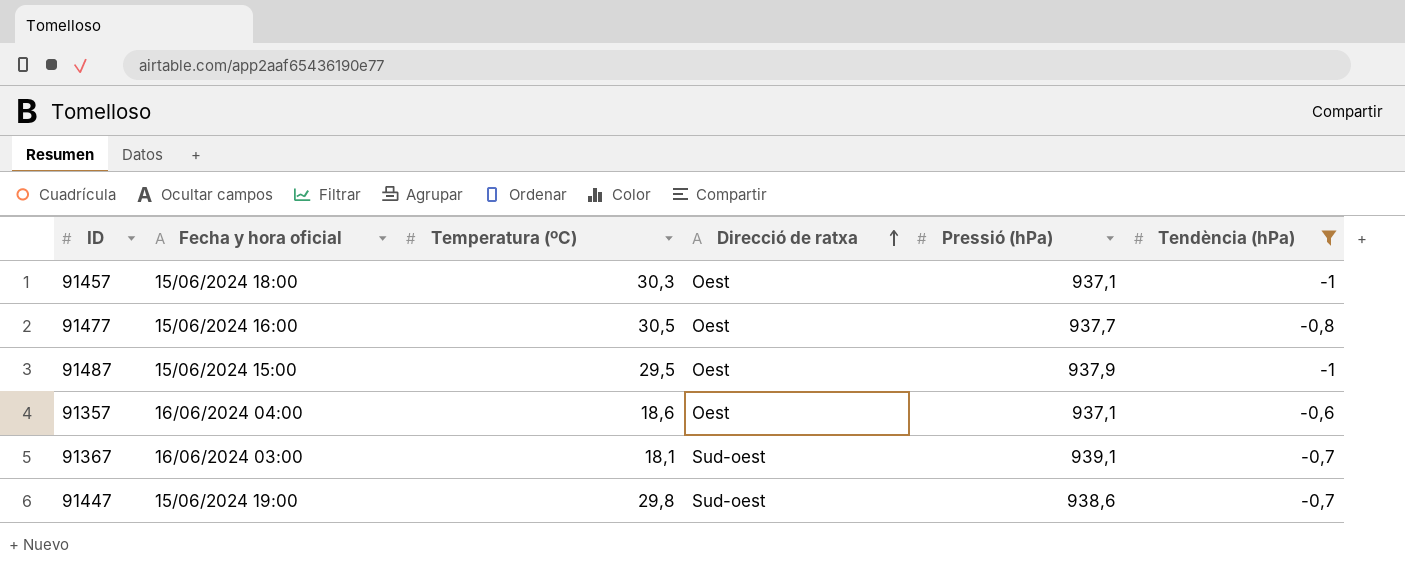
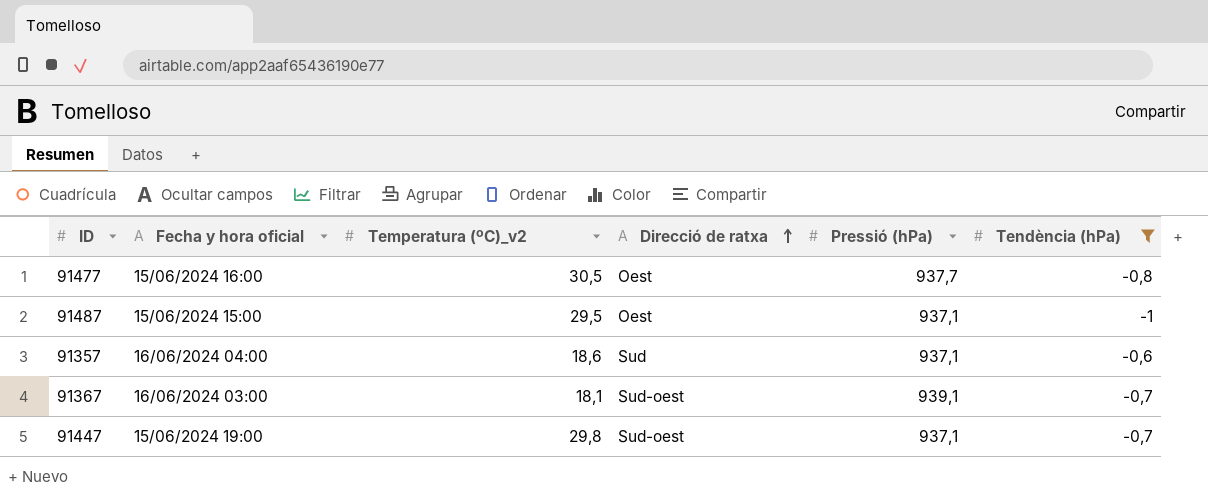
column name: Temperatura (ºC) -> Temperatura (ºC)_v2
row 91457: 15/06/2024 18:00 | 30,3 | Oest | 937,1 | -1 -> none
91487 | Pressió (hPa): 937,9 -> 937,1
91357 | Direcció de ratxa: Oest -> Sud
91447 | Pressió (hPa): 938,6 -> 937,1

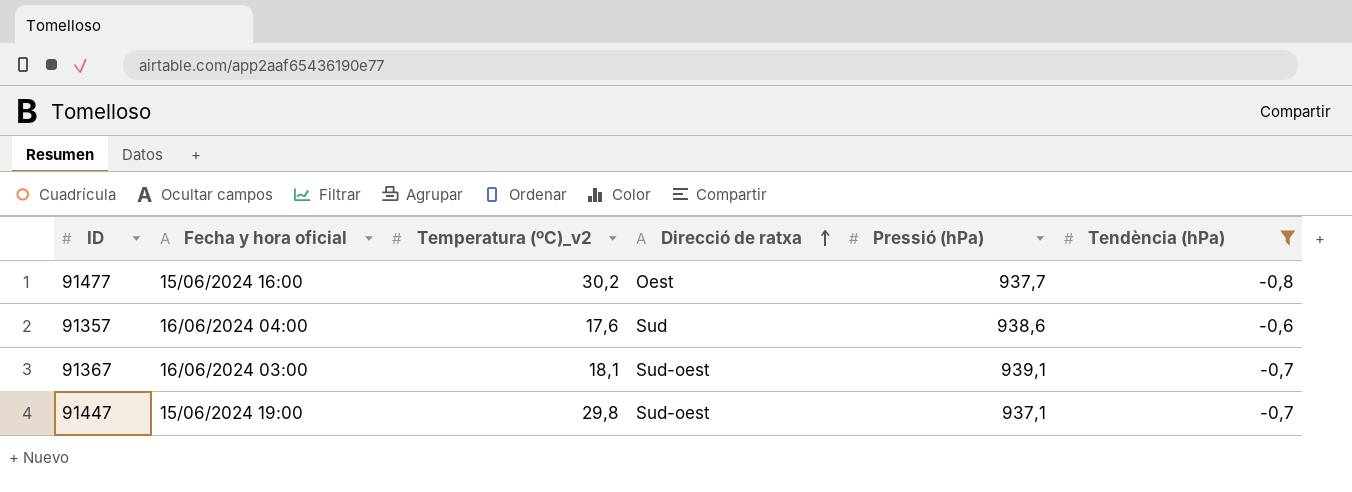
row 91487: 15/06/2024 15:00 | 29,5 | Oest | 937,1 | -1 -> none
91477 | Temperatura (ºC)_v2: 30,5 -> 30,2
91357 | Temperatura (ºC)_v2: 18,6 -> 17,6
91357 | Pressió (hPa): 937,1 -> 938,6

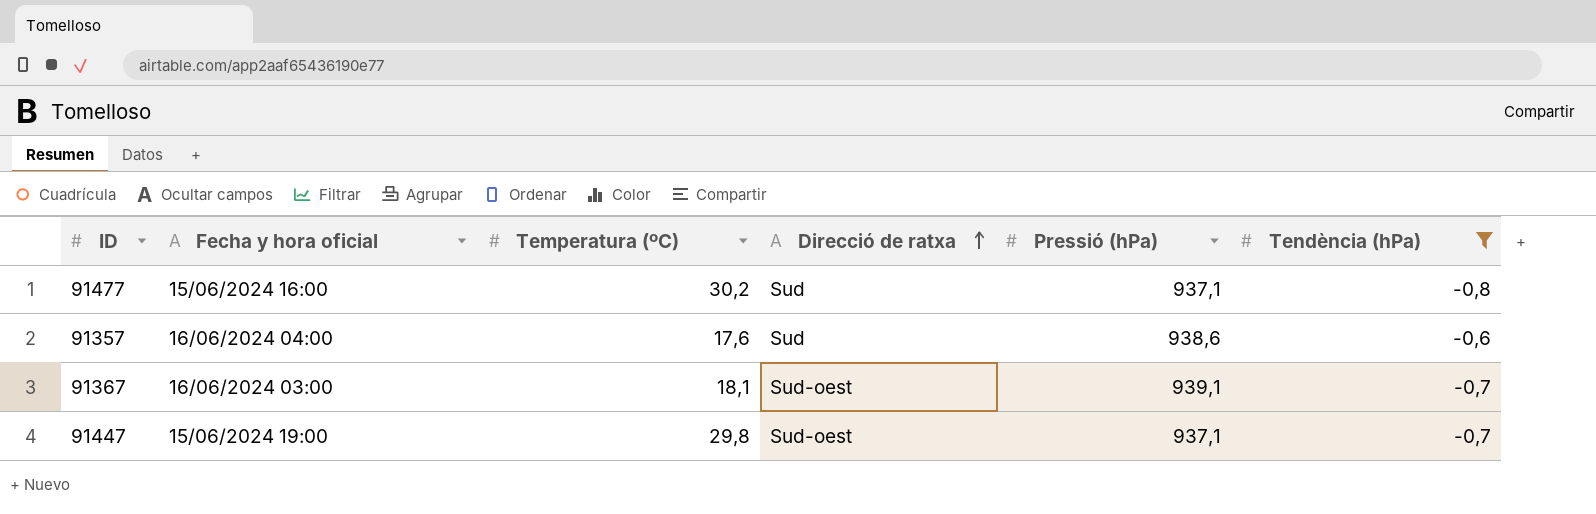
column name: Temperatura (ºC)_v2 -> Temperatura (ºC)
91477 | Direcció de ratxa: Oest -> Sud
91477 | Pressió (hPa): 937,7 -> 937,1

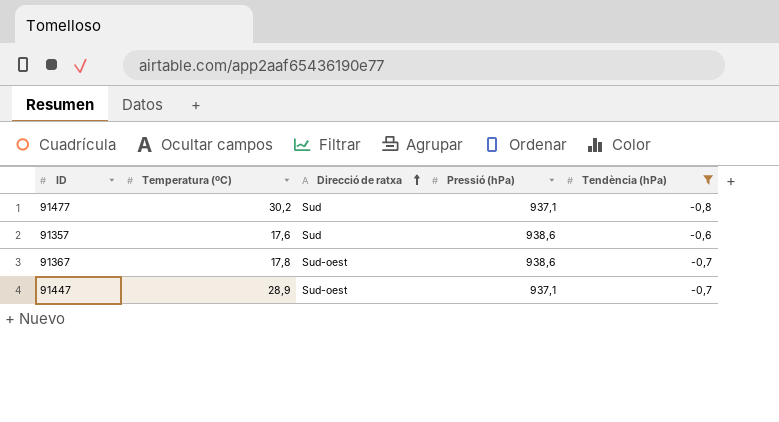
column Fecha y hora oficial | position: 2 -> none
91367 | Temperatura (ºC): 18,1 -> 17,8
91367 | Pressió (hPa): 939,1 -> 938,6
91447 | Temperatura (ºC): 29,8 -> 28,9

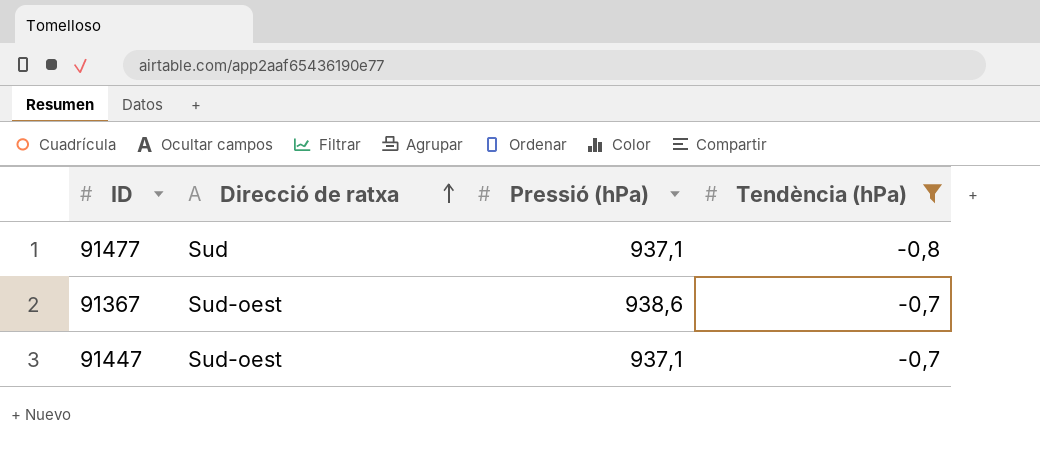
column Temperatura (ºC) | position: 2 -> none
row 91357: 17,6 | Sud | 938,6 | -0,6 -> none

